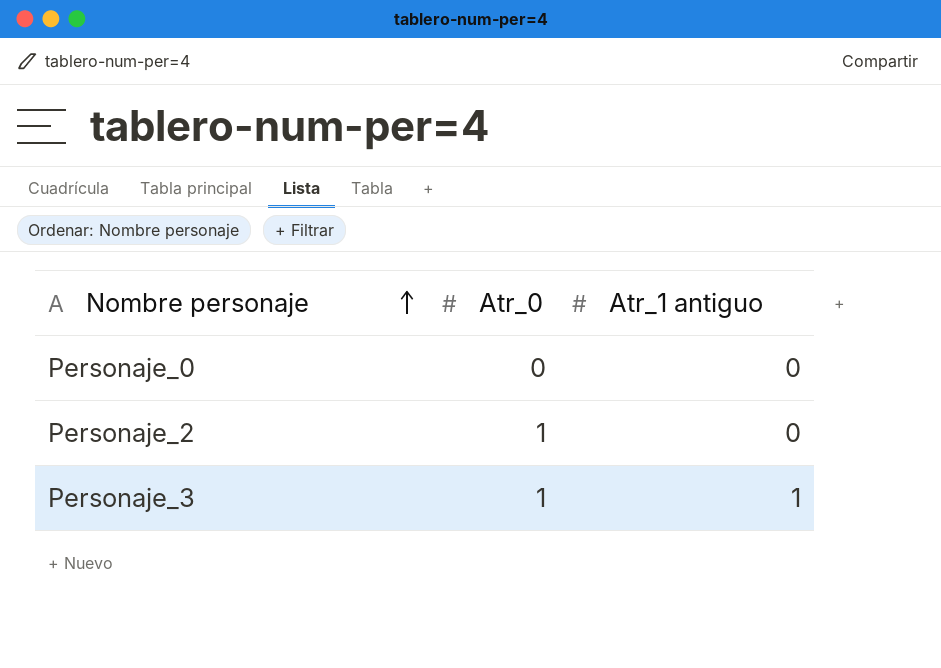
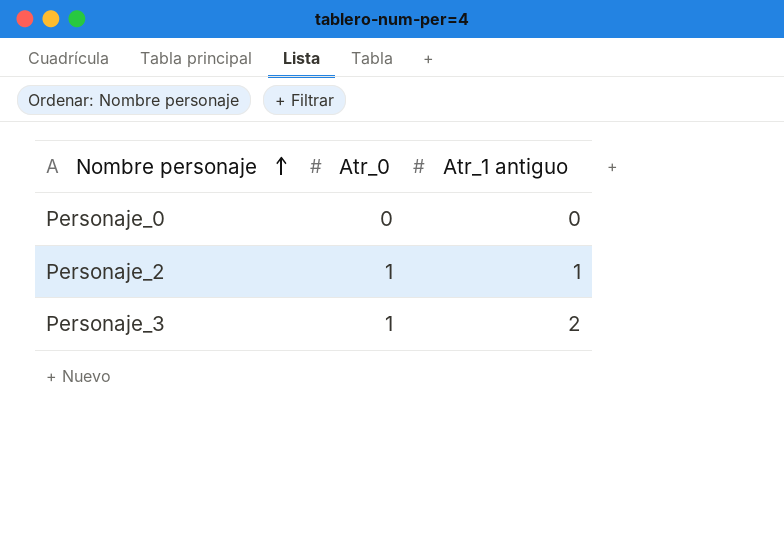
Personaje_2 | Atr_1 antiguo: 0 -> 1
Personaje_3 | Atr_1 antiguo: 1 -> 2

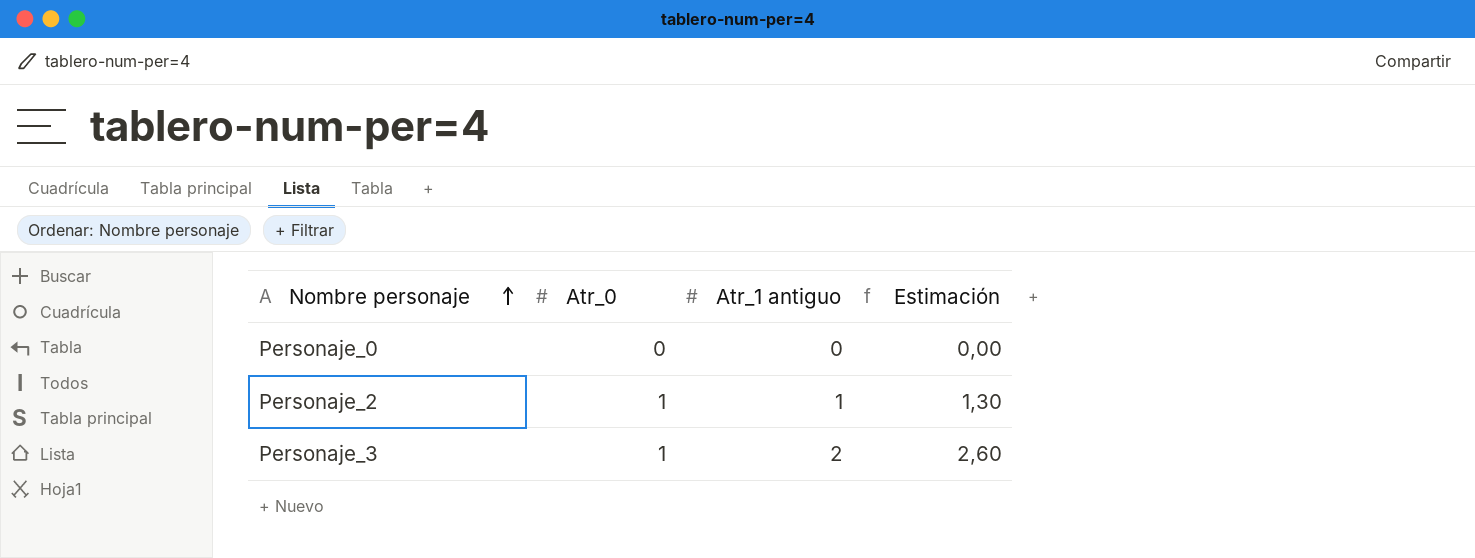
column Estimación | formula: none -> [Atr_1 antiguo] * 1,3

